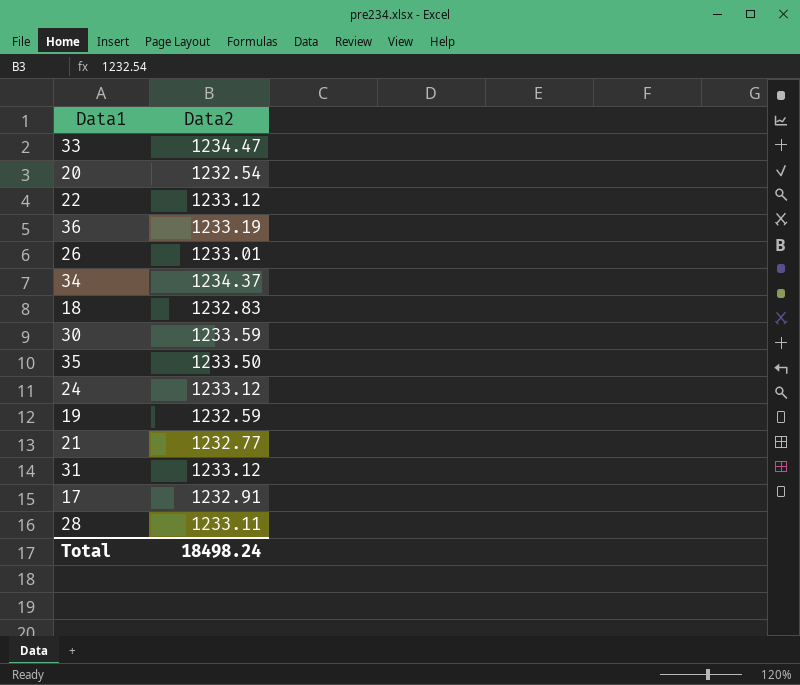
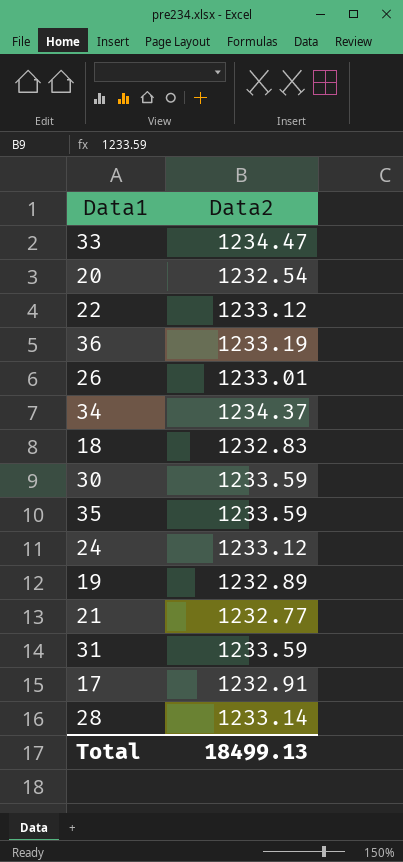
35 | Data2: 1233.50 -> 1233.59
19 | Data2: 1232.59 -> 1232.89
31 | Data2: 1233.12 -> 1233.59
28 | Data2: 1233.11 -> 1233.14
Total | Data2: 18498.24 -> 18499.13

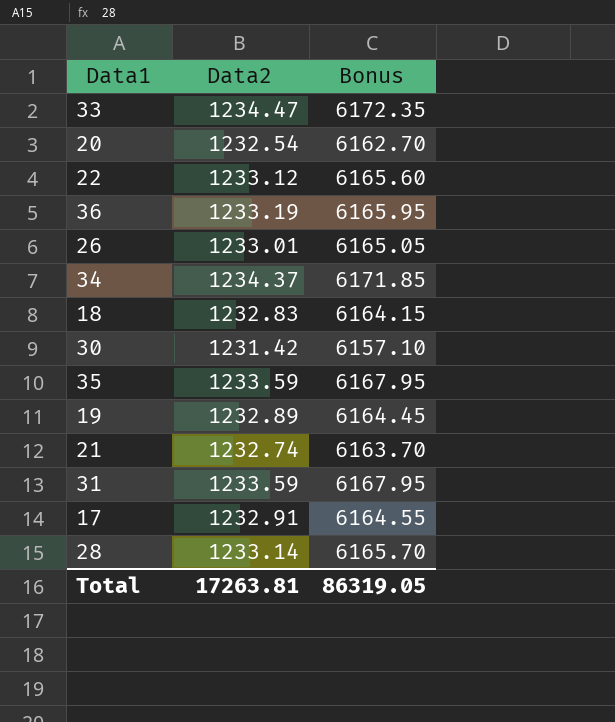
column Bonus | formula: none -> [Data2] * 5
row 24: 1233.12 -> none
30 | Data2: 1233.59 -> 1231.42
21 | Data2: 1232.77 -> 1232.74
Total | Data2: 18499.13 -> 17263.81

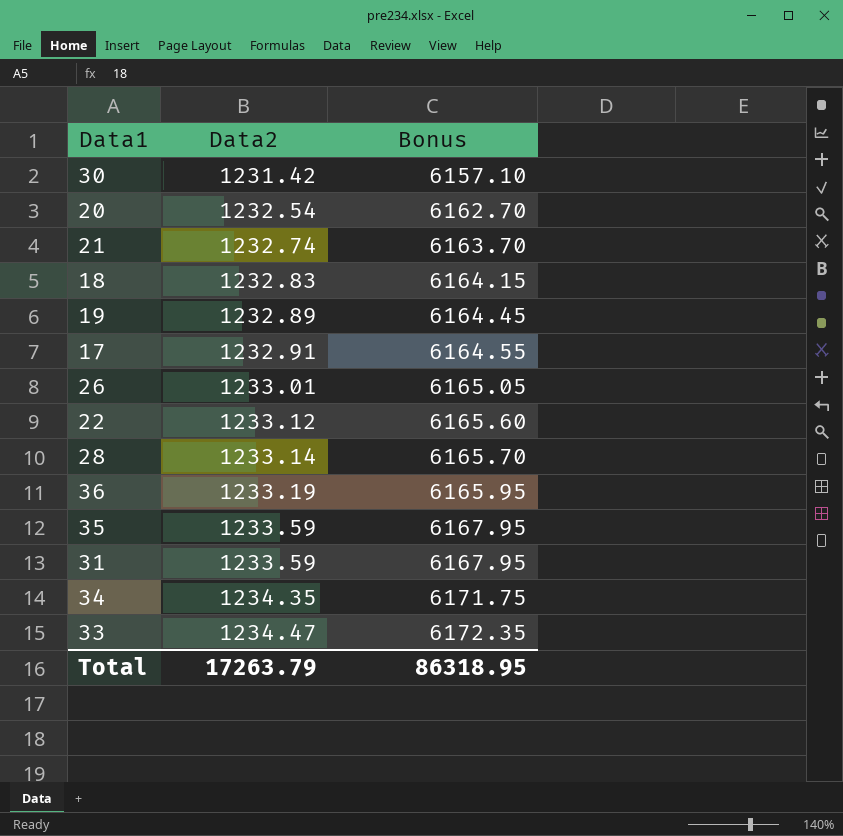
row order: none -> Data2 ascending
34 | Data2: 1234.37 -> 1234.35
34 | Bonus: 6171.85 -> 6171.75
Total | Data2: 17263.81 -> 17263.79
Total | Bonus: 86319.05 -> 86318.95

